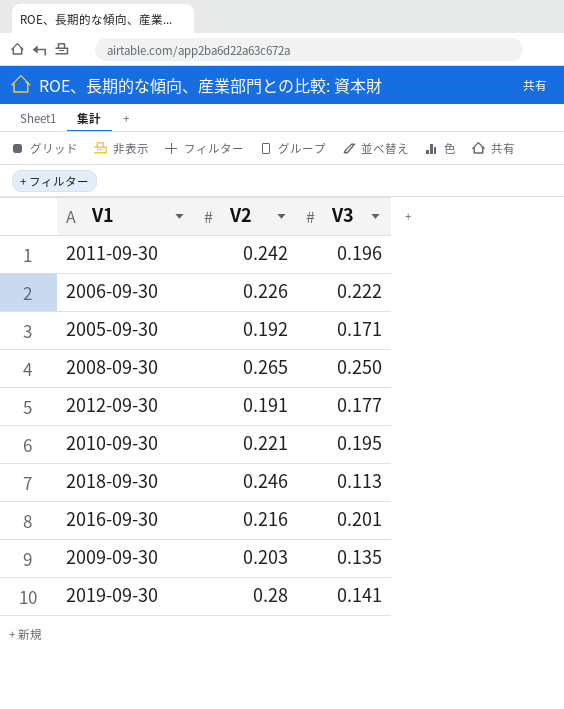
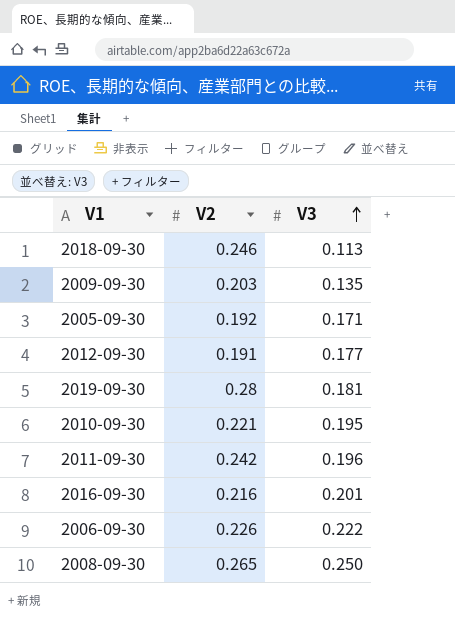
row order: none -> V3 ascending
2019-09-30 | V3: 0.141 -> 0.181

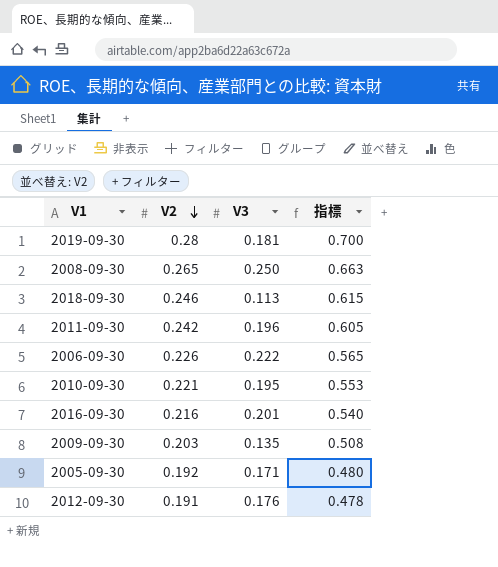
row order: V3 ascending -> V2 descending
column 指標 | formula: none -> [V2] * 2.5
2012-09-30 | V3: 0.177 -> 0.176

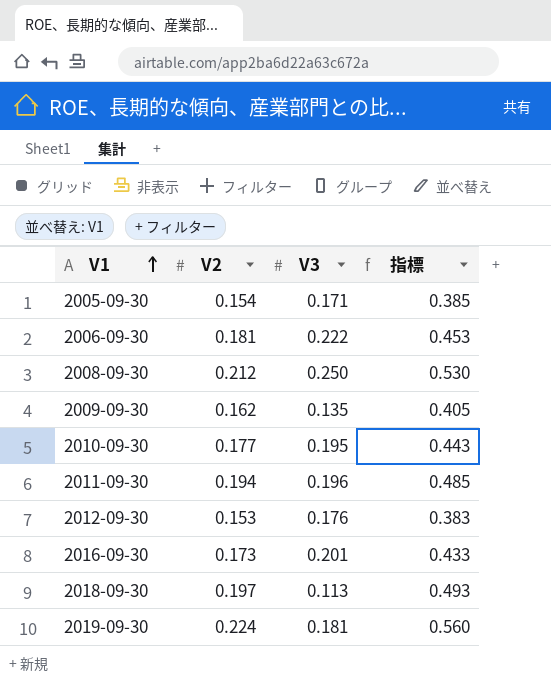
row order: V2 descending -> V1 ascending
2005-09-30 | V2: 0.192 -> 0.154
2005-09-30 | 指標: 0.480 -> 0.385
2006-09-30 | V2: 0.226 -> 0.181
2006-09-30 | 指標: 0.565 -> 0.453
2008-09-30 | V2: 0.265 -> 0.212
2008-09-30 | 指標: 0.663 -> 0.530
2009-09-30 | V2: 0.203 -> 0.162
2009-09-30 | 指標: 0.508 -> 0.405
2010-09-30 | V2: 0.221 -> 0.177
2010-09-30 | 指標: 0.553 -> 0.443
2011-09-30 | V2: 0.242 -> 0.194
2011-09-30 | 指標: 0.605 -> 0.485
2012-09-30 | V2: 0.191 -> 0.153
2012-09-30 | 指標: 0.478 -> 0.383
2016-09-30 | V2: 0.216 -> 0.173
2016-09-30 | 指標: 0.540 -> 0.433
2018-09-30 | V2: 0.246 -> 0.197
2018-09-30 | 指標: 0.615 -> 0.493
2019-09-30 | V2: 0.28 -> 0.224
2019-09-30 | 指標: 0.700 -> 0.560

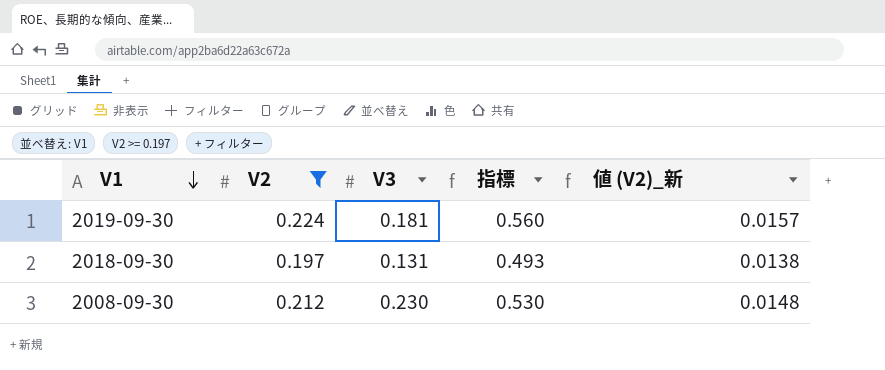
filter: none -> V2 >= 0.197
row order: V1 ascending -> V1 descending
column 値 (V2)_新 | formula: none -> [V2] * 0.07
2018-09-30 | V3: 0.113 -> 0.131
2008-09-30 | V3: 0.250 -> 0.230

